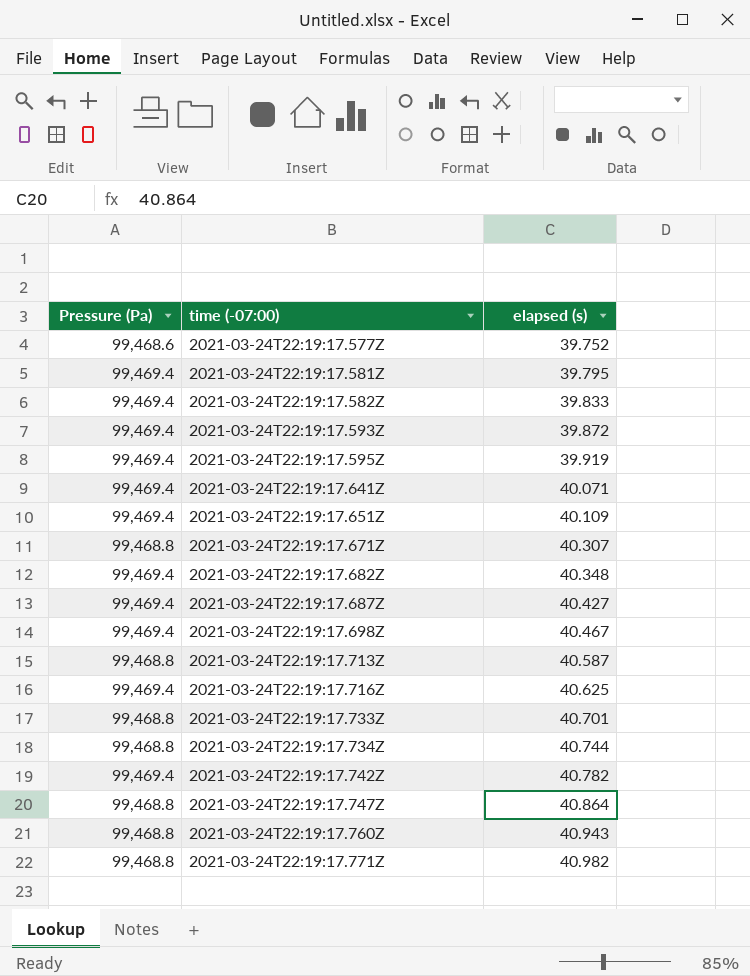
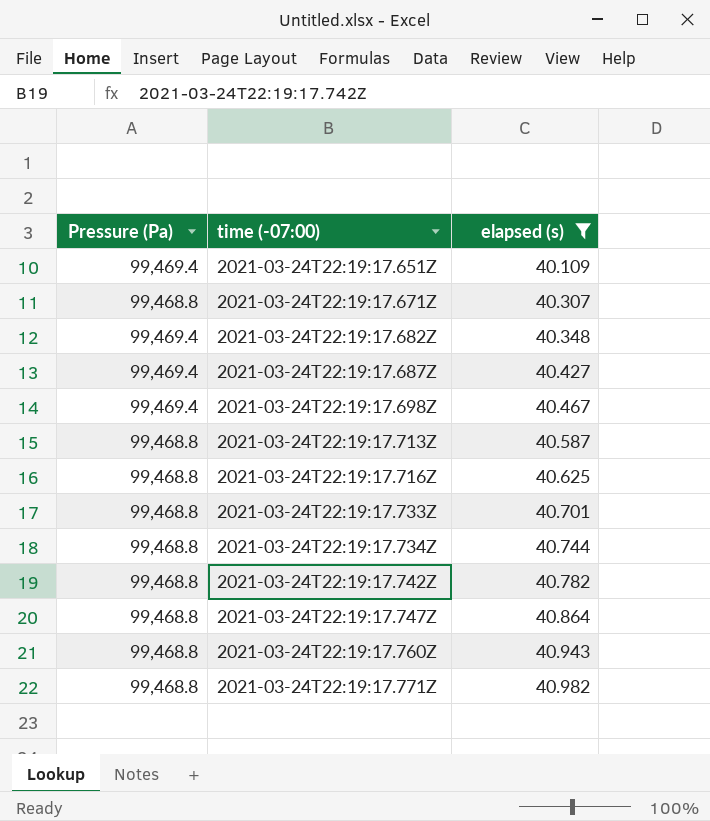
filter: none -> elapsed (s) >= 40.109
2021-03-24T22:19:17.716Z | Pressure (Pa): 99,469.4 -> 99,468.8
2021-03-24T22:19:17.742Z | Pressure (Pa): 99,469.4 -> 99,468.8

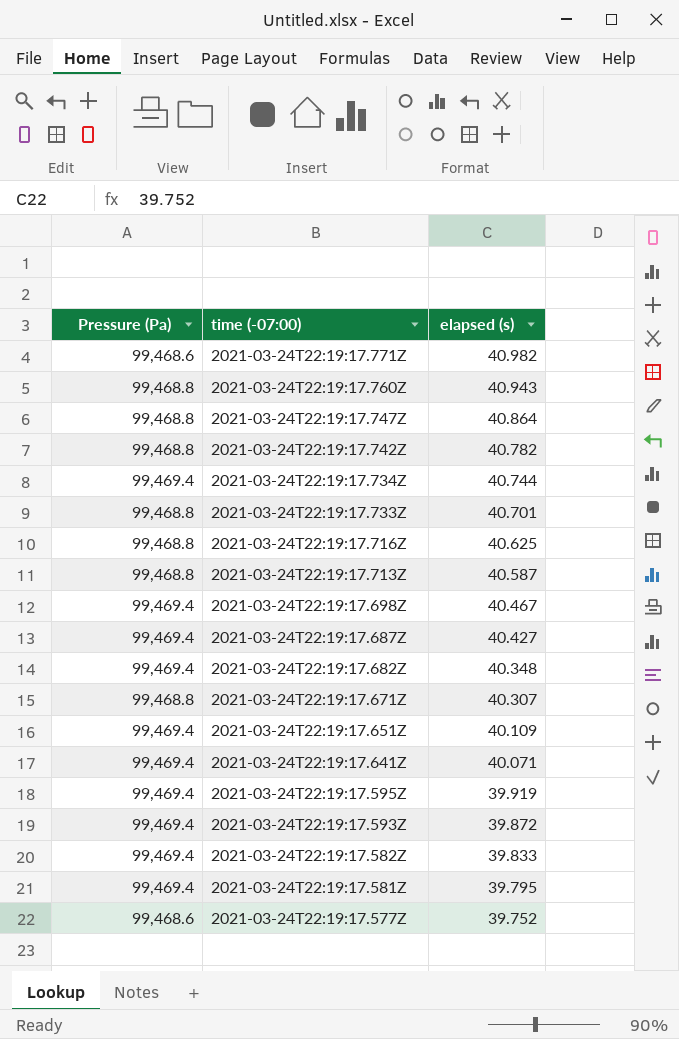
filter: elapsed (s) >= 40.109 -> none
row order: time (-07:00) ascending -> time (-07:00) descending
2021-03-24T22:19:17.771Z | Pressure (Pa): 99,468.8 -> 99,468.6
2021-03-24T22:19:17.734Z | Pressure (Pa): 99,468.8 -> 99,469.4

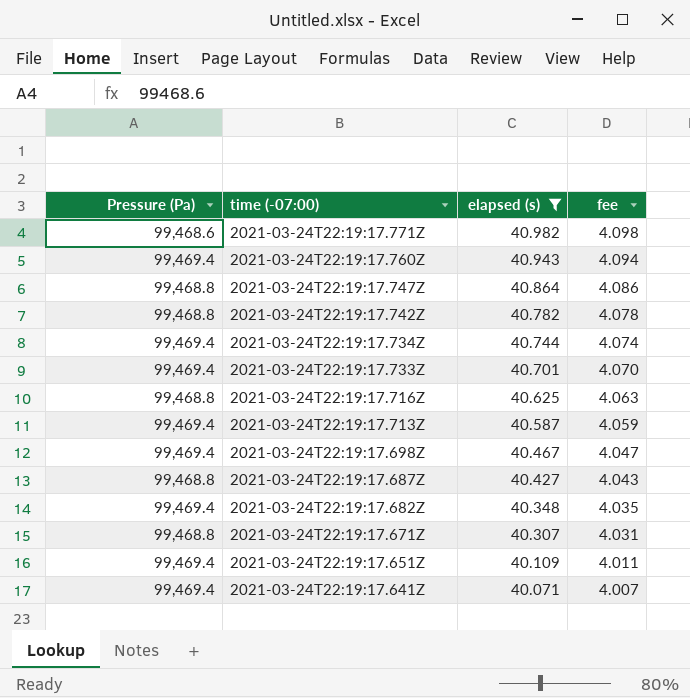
filter: none -> elapsed (s) >= 40.071
column fee | formula: none -> [elapsed (s)] * 0.1
2021-03-24T22:19:17.760Z | Pressure (Pa): 99,468.8 -> 99,469.4
2021-03-24T22:19:17.733Z | Pressure (Pa): 99,468.8 -> 99,469.4
2021-03-24T22:19:17.713Z | Pressure (Pa): 99,468.8 -> 99,469.4
2021-03-24T22:19:17.687Z | Pressure (Pa): 99,469.4 -> 99,468.8

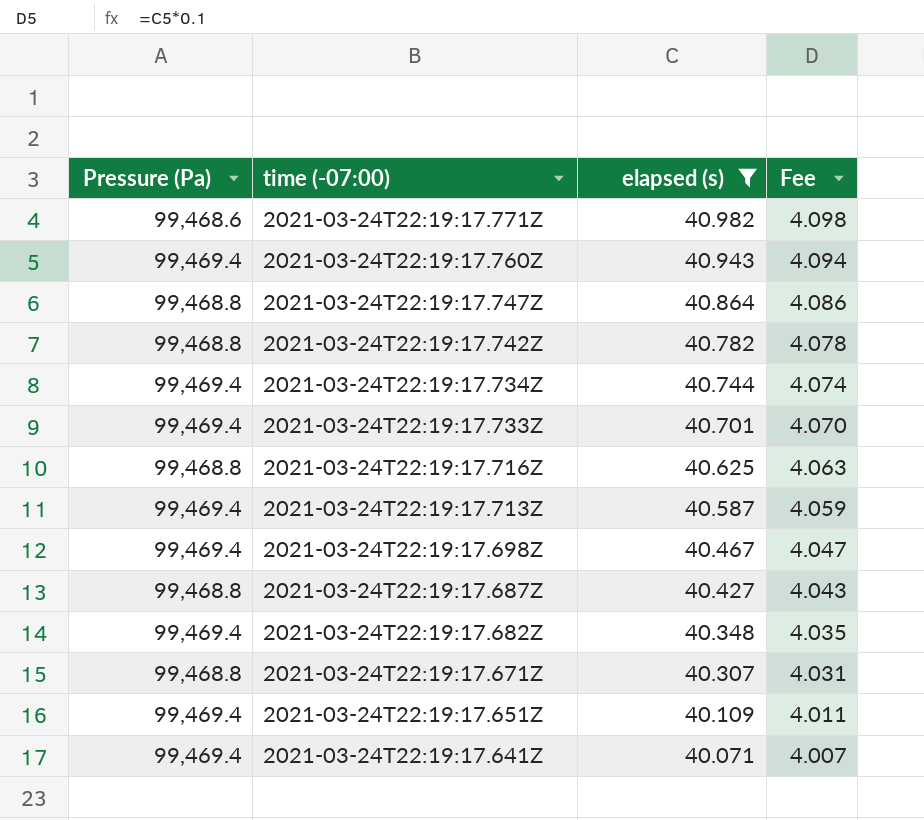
column name: fee -> Fee

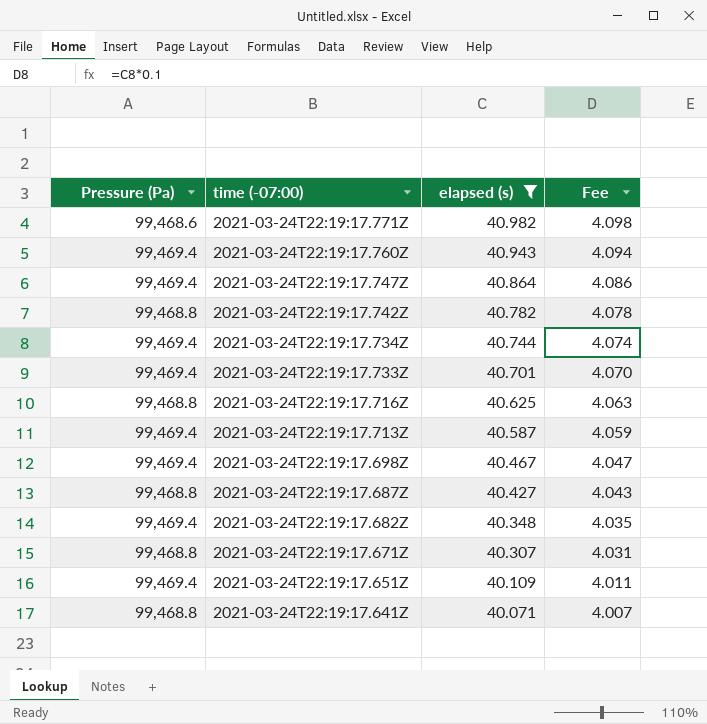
2021-03-24T22:19:17.747Z | Pressure (Pa): 99,468.8 -> 99,469.4
2021-03-24T22:19:17.641Z | Pressure (Pa): 99,469.4 -> 99,468.8

